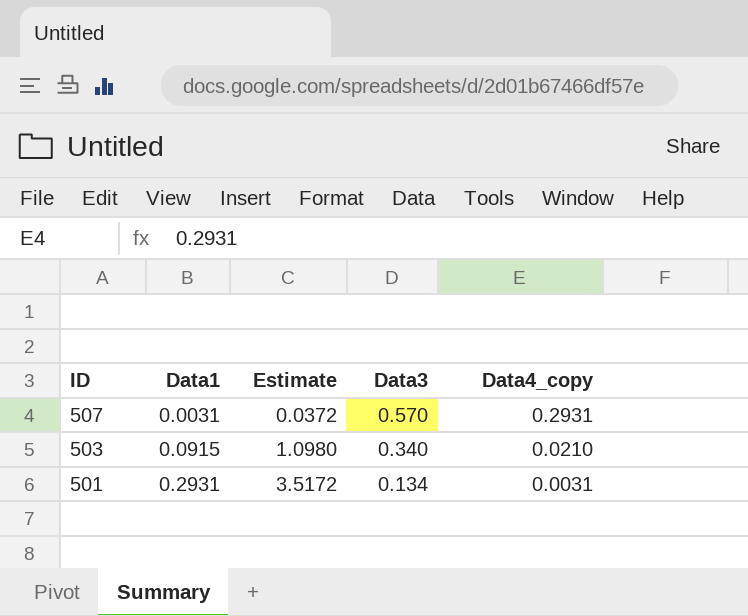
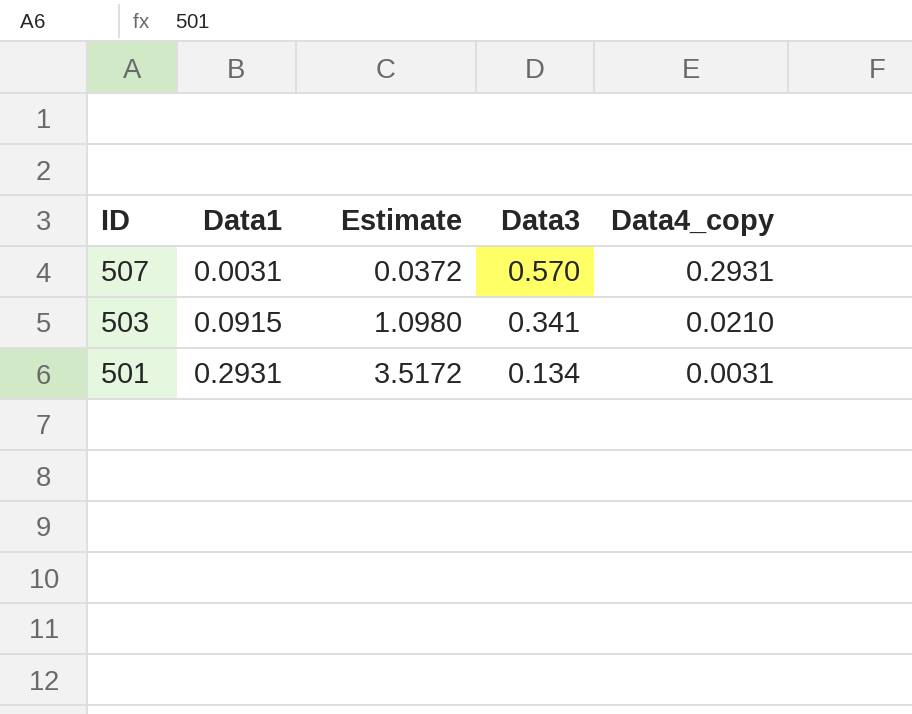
503 | Data3: 0.340 -> 0.341

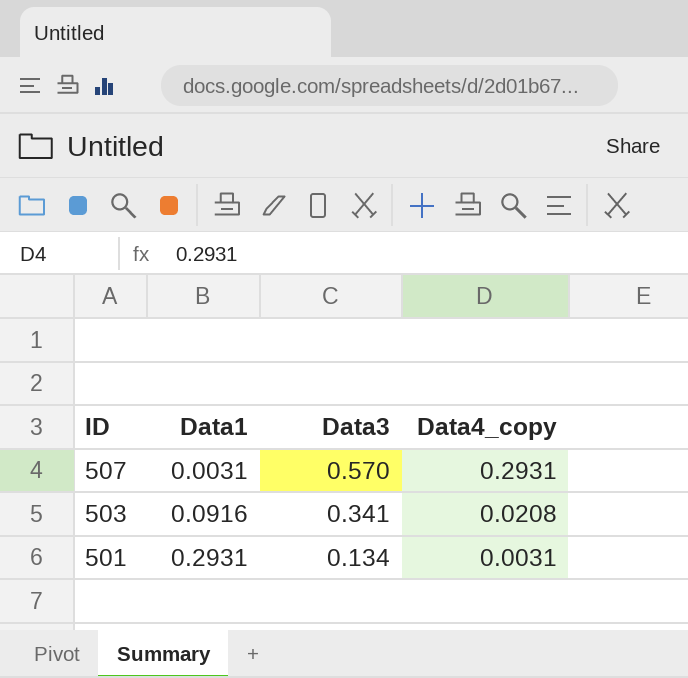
column Estimate | formula: [Data1] * 12 -> none
503 | Data1: 0.0915 -> 0.0916
503 | Data4_copy: 0.0210 -> 0.0208

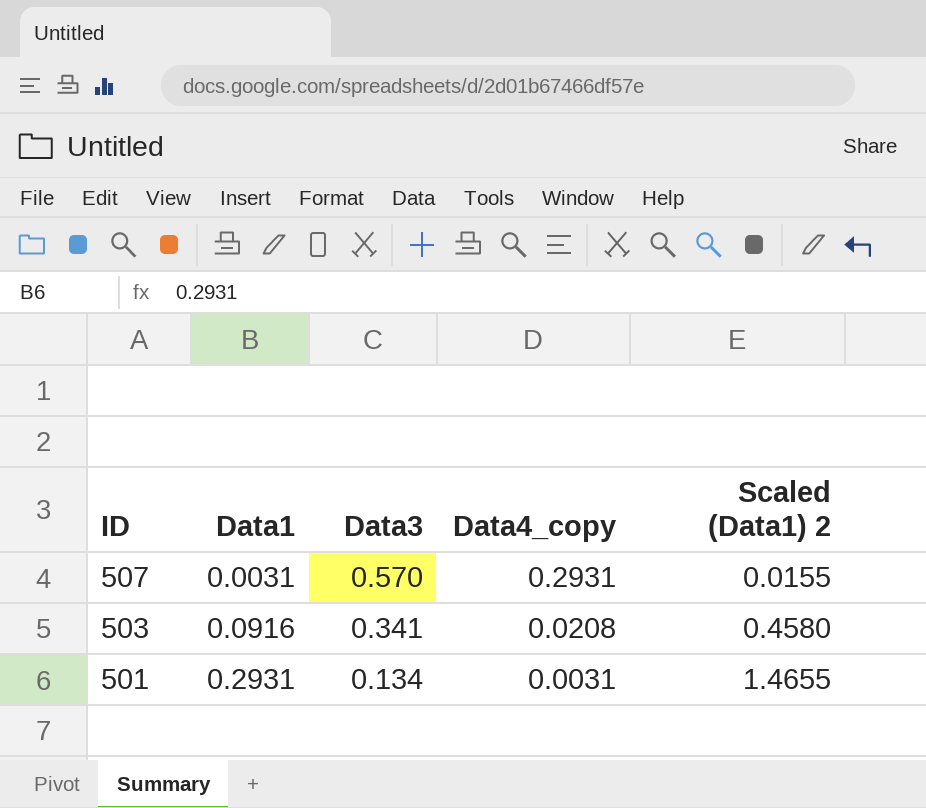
column Scaled (Data1) 2 | formula: none -> [Data1] * 5

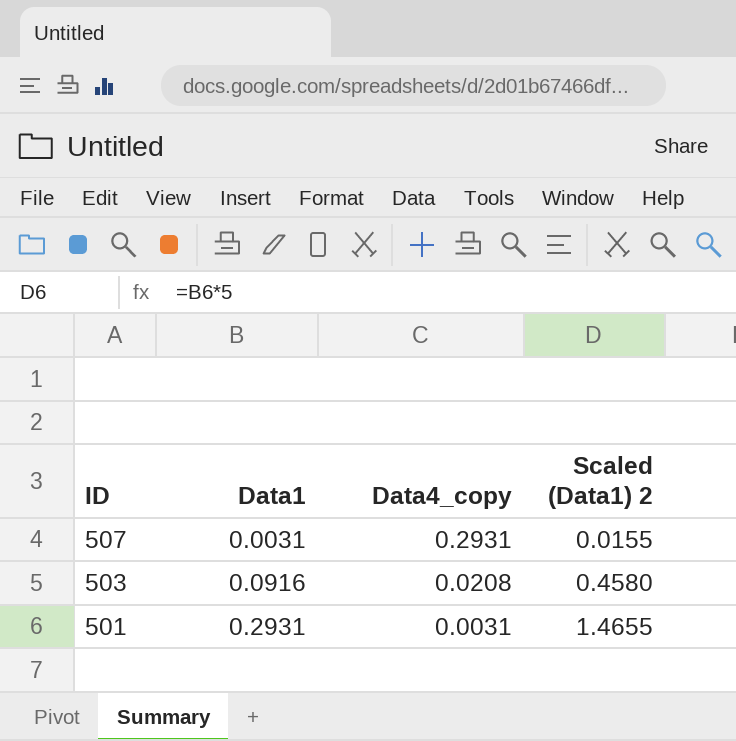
column Data3 | position: 3 -> none

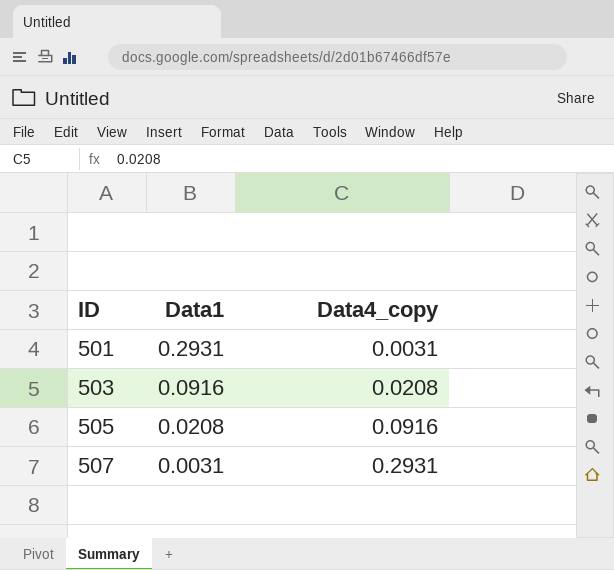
row order: ID descending -> ID ascending
column Scaled (Data1) 2 | formula: [Data1] * 5 -> none
row 505: none -> 0.0208 | 0.0916

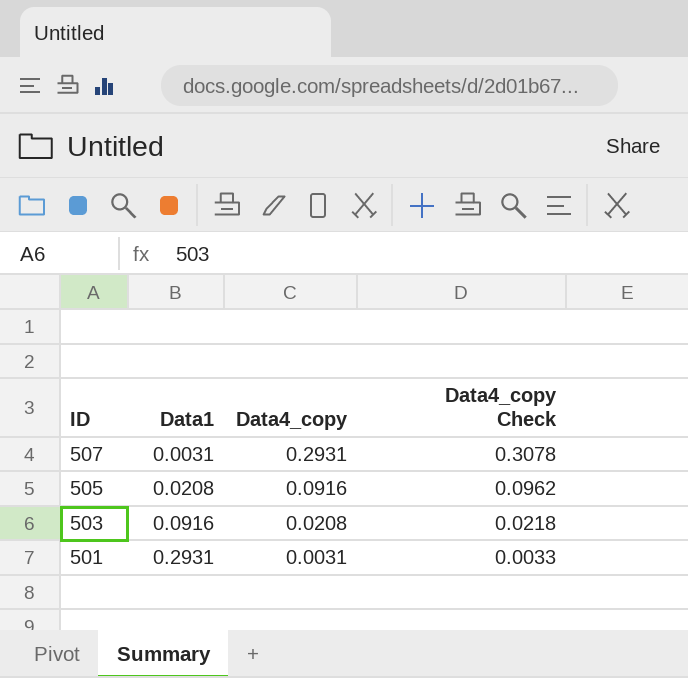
row order: ID ascending -> ID descending
column Data4_copy Check | formula: none -> [Data4_copy] * 1.05

